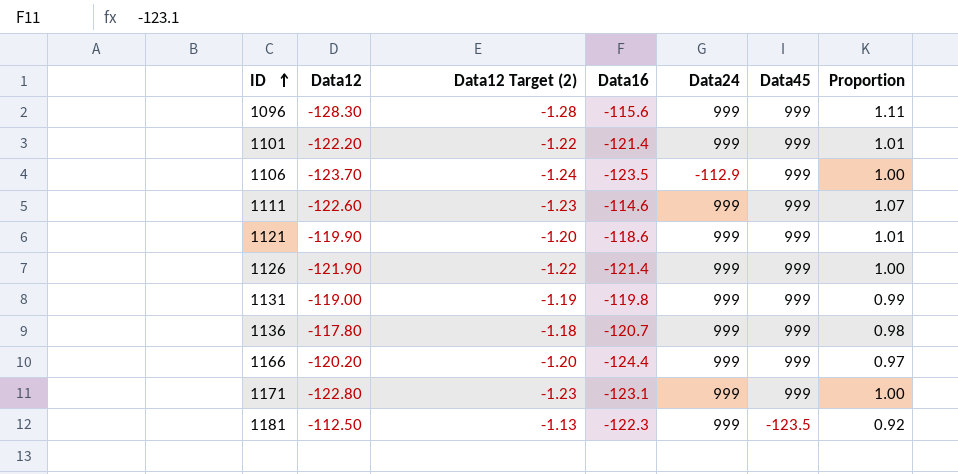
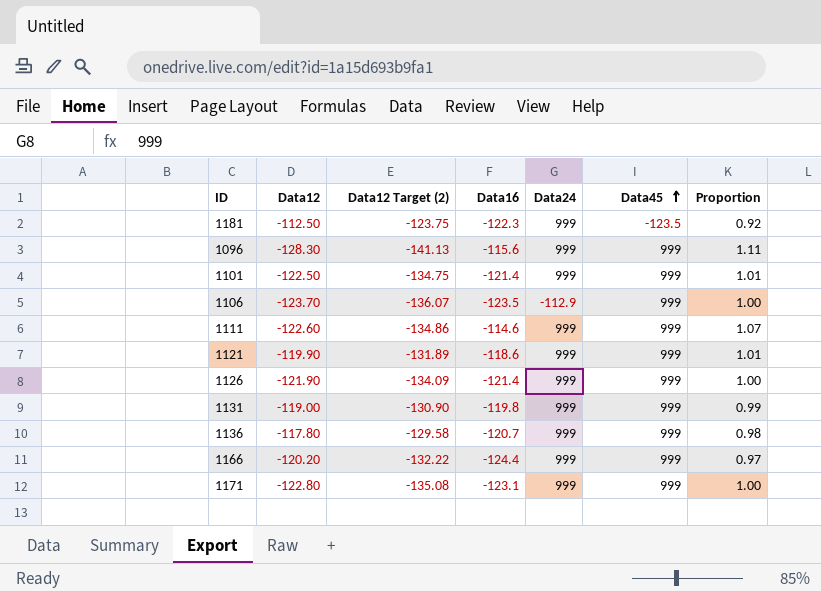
row order: ID ascending -> Data45 ascending
column Data12 Target (2) | formula: [Data12] * 0.01 -> [Data12] * 1.1
1101 | Data12: -122.20 -> -122.50

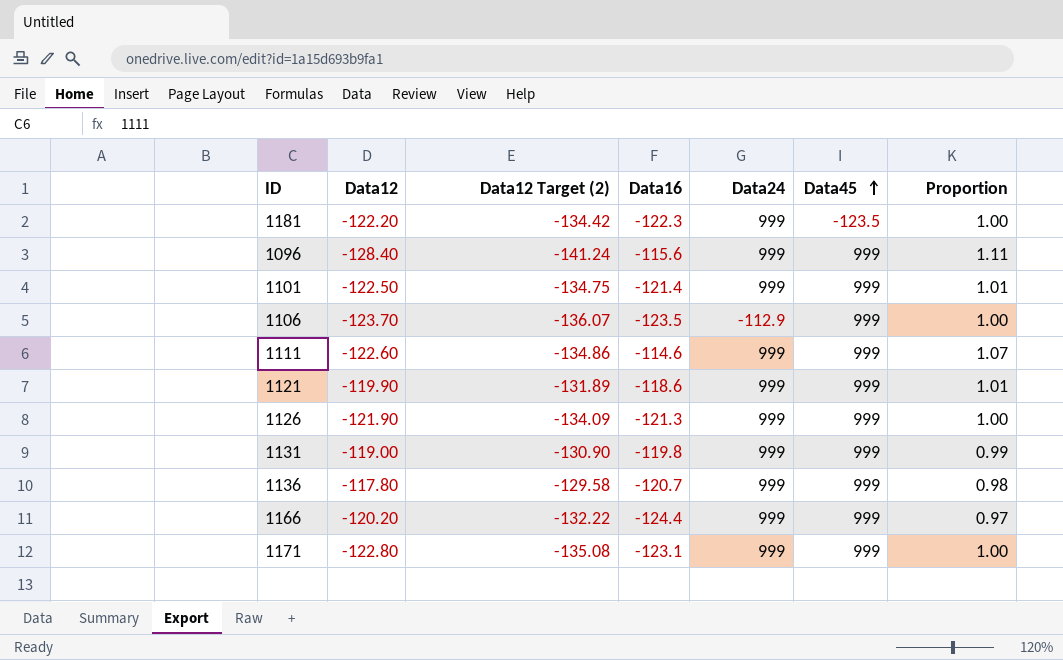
1181 | Data12: -112.50 -> -122.20
1181 | Data12 Target (2): -123.75 -> -134.42
1181 | Proportion: 0.92 -> 1.00
1096 | Data12: -128.30 -> -128.40
1096 | Data12 Target (2): -141.13 -> -141.24
1126 | Data16: -121.4 -> -121.3

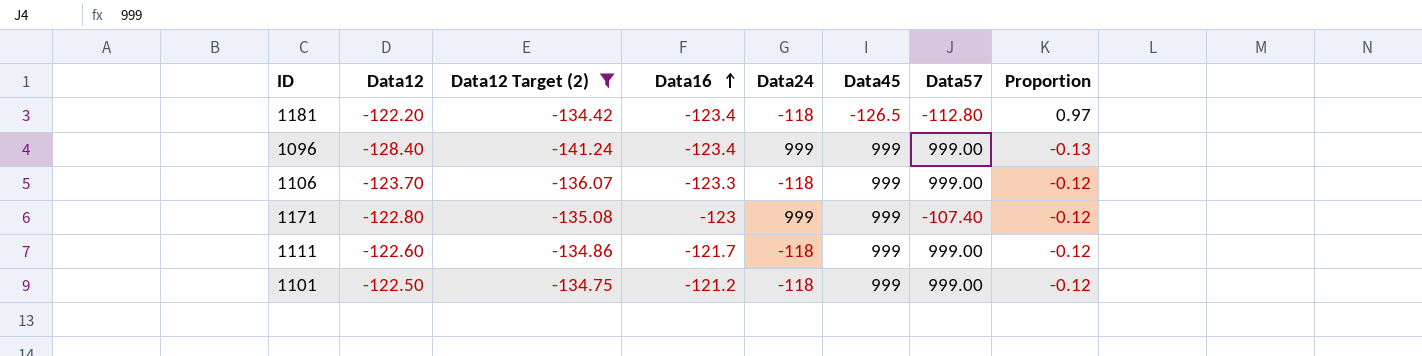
filter: none -> Data12 Target (2) <= -134.42
row order: Data45 ascending -> Data16 ascending
column Data57 | position: none -> 7
column Proportion | formula: [Data12] / [Data16] -> [Data12] / [Data45]
1181 | Data16: -122.3 -> -123.4
1181 | Data24: 999 -> -118
1181 | Data45: -123.5 -> -126.5
1096 | Data16: -115.6 -> -123.4
1106 | Data16: -123.5 -> -123.3
1106 | Data24: -112.9 -> -118
1171 | Data16: -123.1 -> -123
1111 | Data16: -114.6 -> -121.7
1111 | Data24: 999 -> -118
1101 | Data16: -121.4 -> -121.2
1101 | Data24: 999 -> -118

